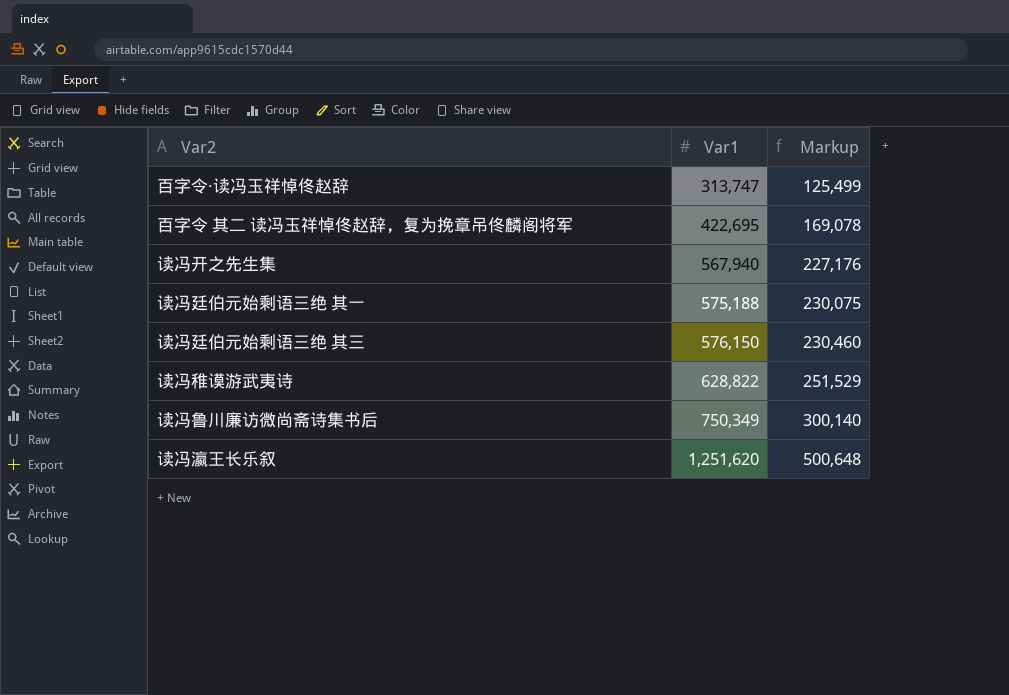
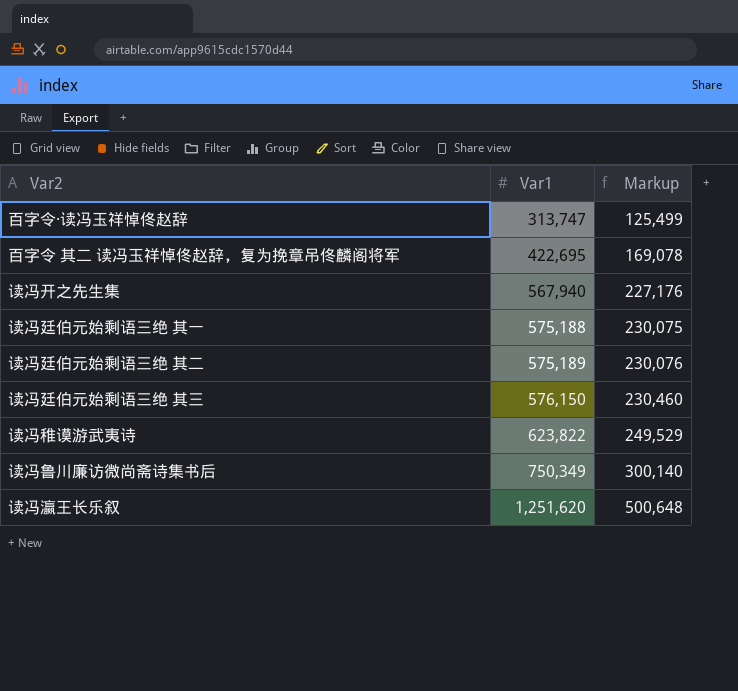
row 读冯廷伯元始剩语三绝 其二: none -> 575,189 | 230,076
读冯稚谟游武夷诗 | Var1: 628,822 -> 623,822
读冯稚谟游武夷诗 | Markup: 251,529 -> 249,529

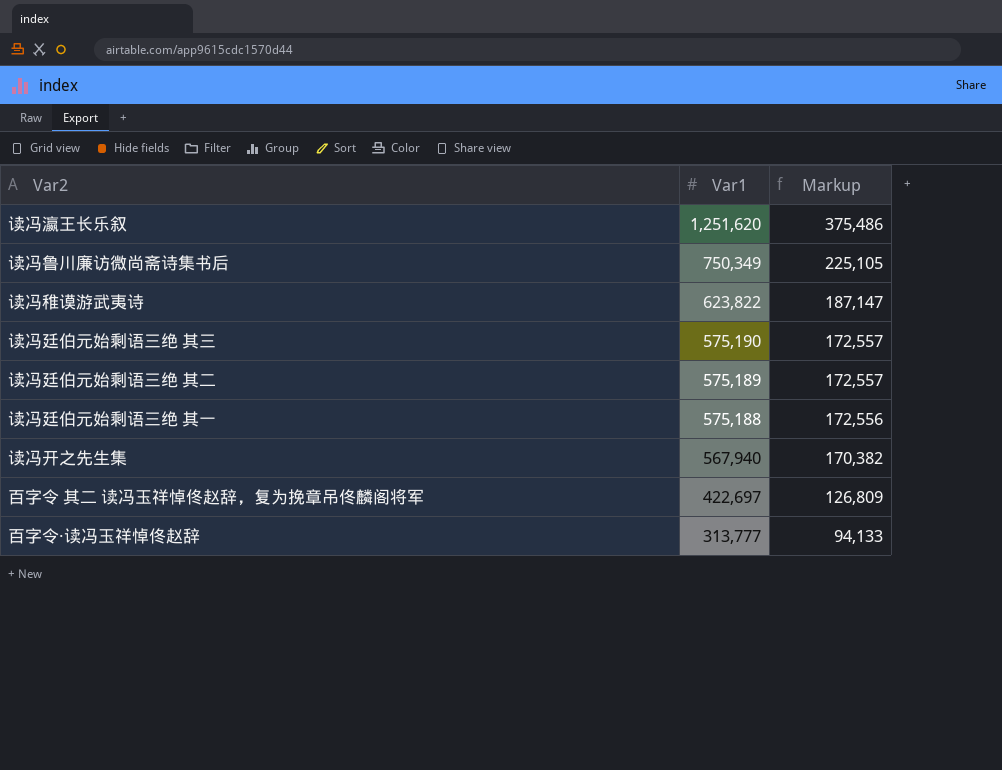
row order: Var1 ascending -> Var1 descending
column Markup | formula: [Var1] * 0.4 -> [Var1] * 0.3
读冯廷伯元始剩语三绝 其三 | Var1: 576,150 -> 575,190
百字令 其二 读冯玉祥悼佟赵辞，复为挽章吊佟麟阁将军 | Var1: 422,695 -> 422,697
百字令·读冯玉祥悼佟赵辞 | Var1: 313,747 -> 313,777

